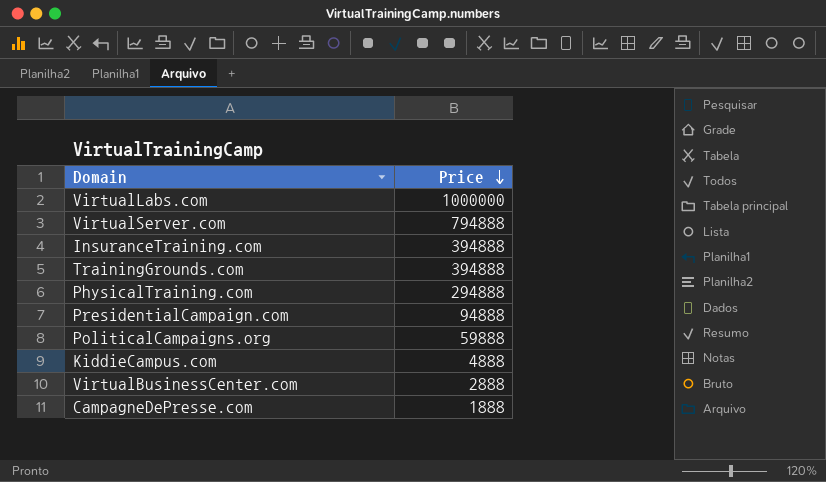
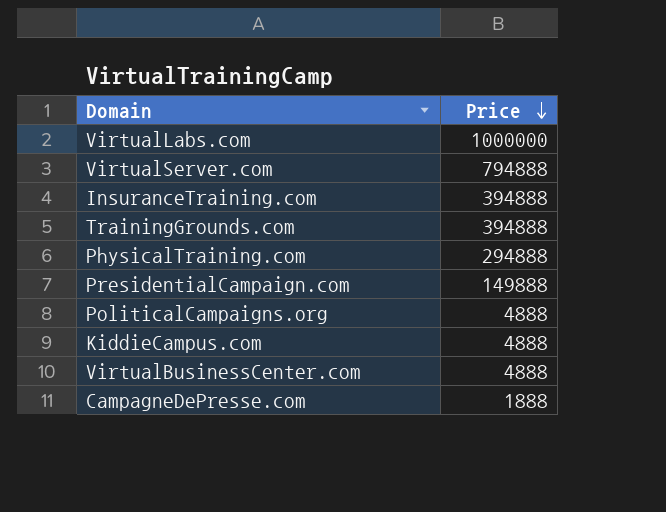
PresidentialCampaign.com | Price: 94888 -> 149888
PoliticalCampaigns.org | Price: 59888 -> 4888
VirtualBusinessCenter.com | Price: 2888 -> 4888

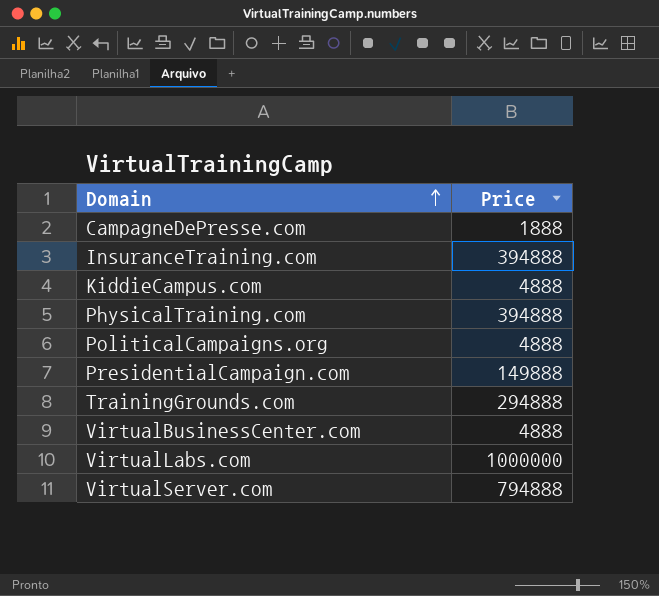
row order: Price descending -> Domain ascending
PhysicalTraining.com | Price: 294888 -> 394888
TrainingGrounds.com | Price: 394888 -> 294888

